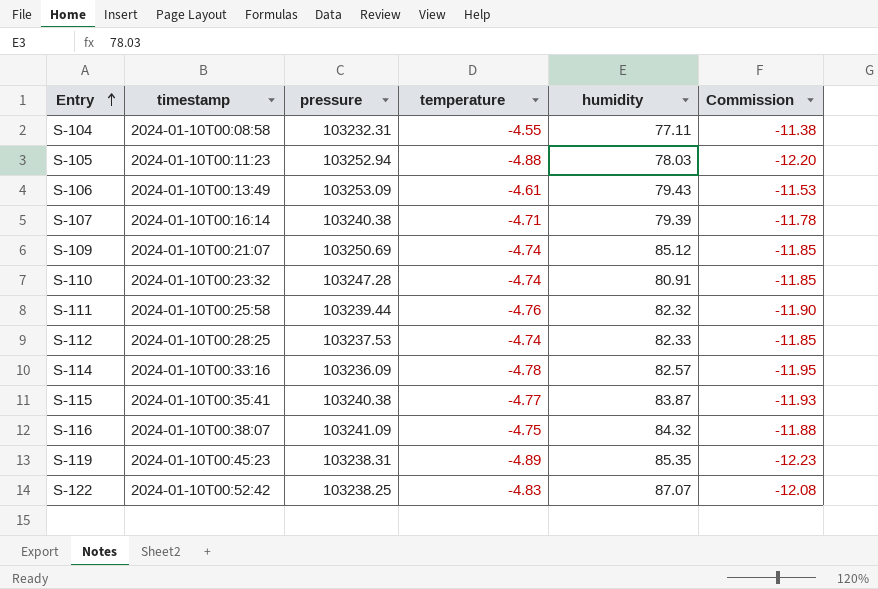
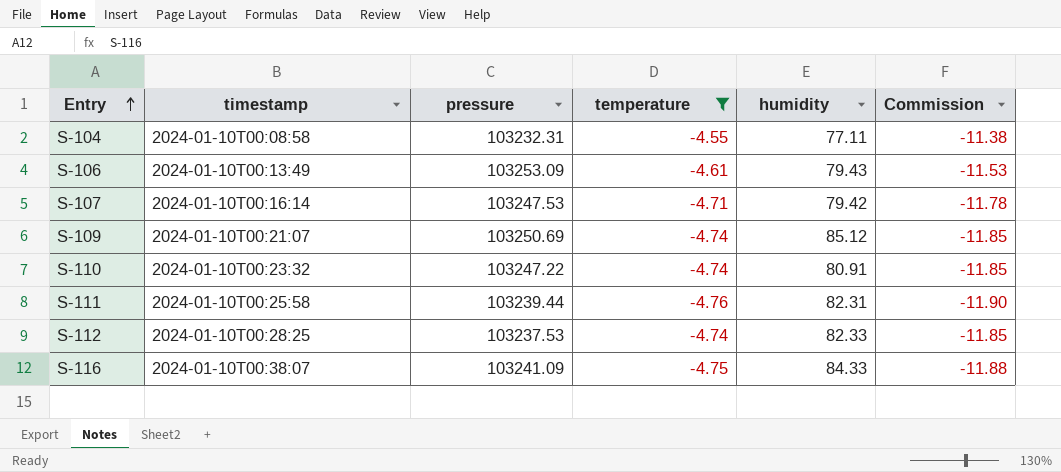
filter: none -> temperature >= -4.76
S-107 | pressure: 103240.38 -> 103247.53
S-107 | humidity: 79.39 -> 79.42
S-110 | pressure: 103247.28 -> 103247.22
S-111 | humidity: 82.32 -> 82.31
S-116 | humidity: 84.32 -> 84.33

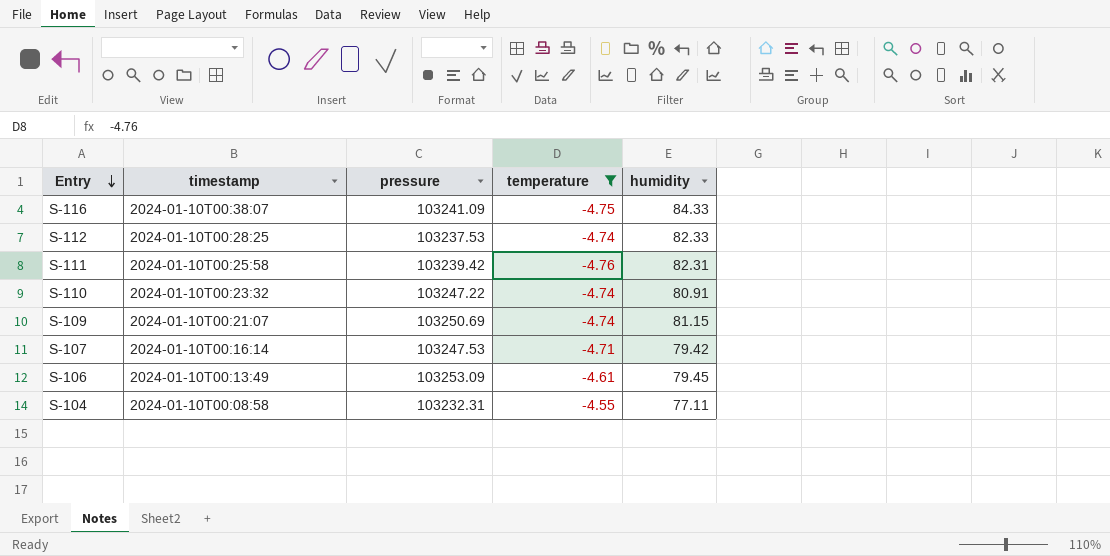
row order: Entry ascending -> Entry descending
column Commission | formula: [temperature] * 2.5 -> none
S-111 | pressure: 103239.44 -> 103239.42
S-109 | humidity: 85.12 -> 81.15
S-106 | humidity: 79.43 -> 79.45

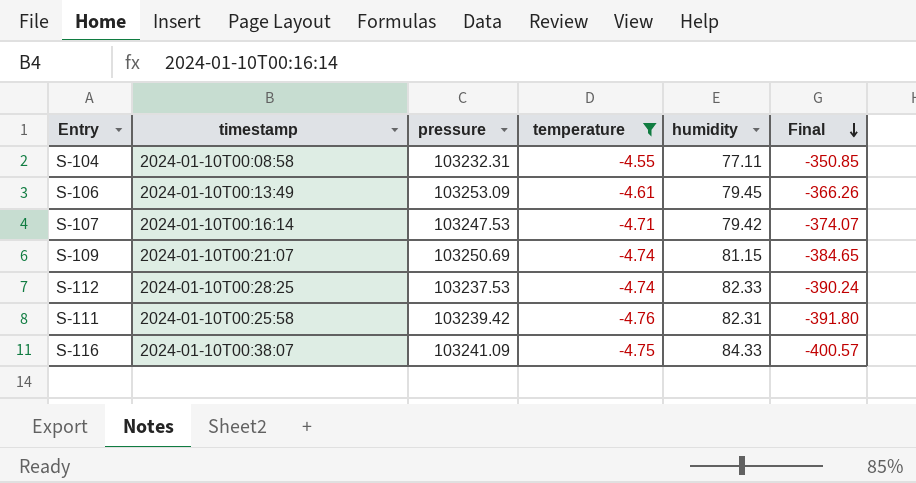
row order: Entry descending -> Final descending
column Final | formula: none -> [temperature] * [humidity]
row S-110: 2024-01-10T00:23:32 | 103247.22 | -4.74 | 80.91 -> none

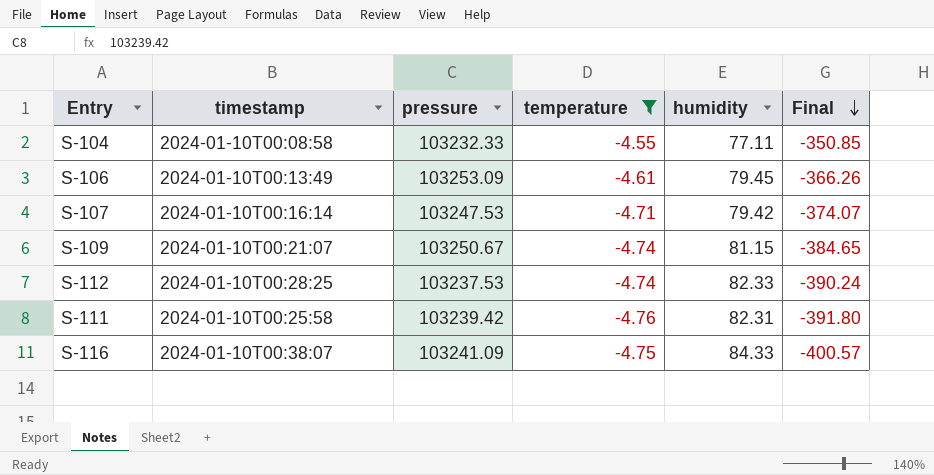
S-104 | pressure: 103232.31 -> 103232.33
S-109 | pressure: 103250.69 -> 103250.67

